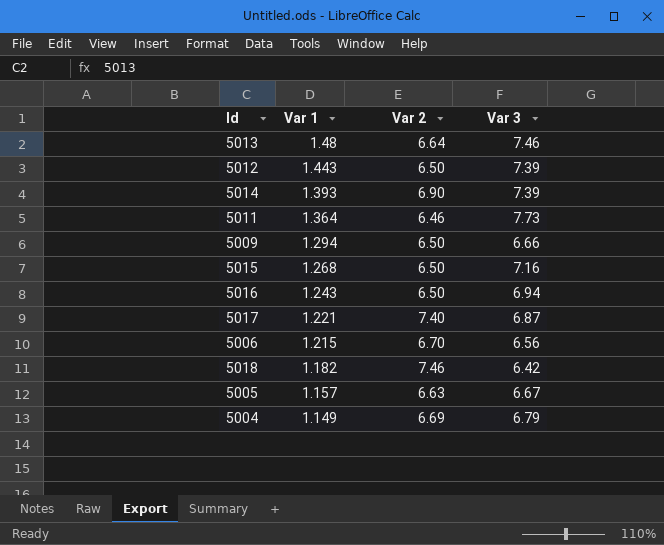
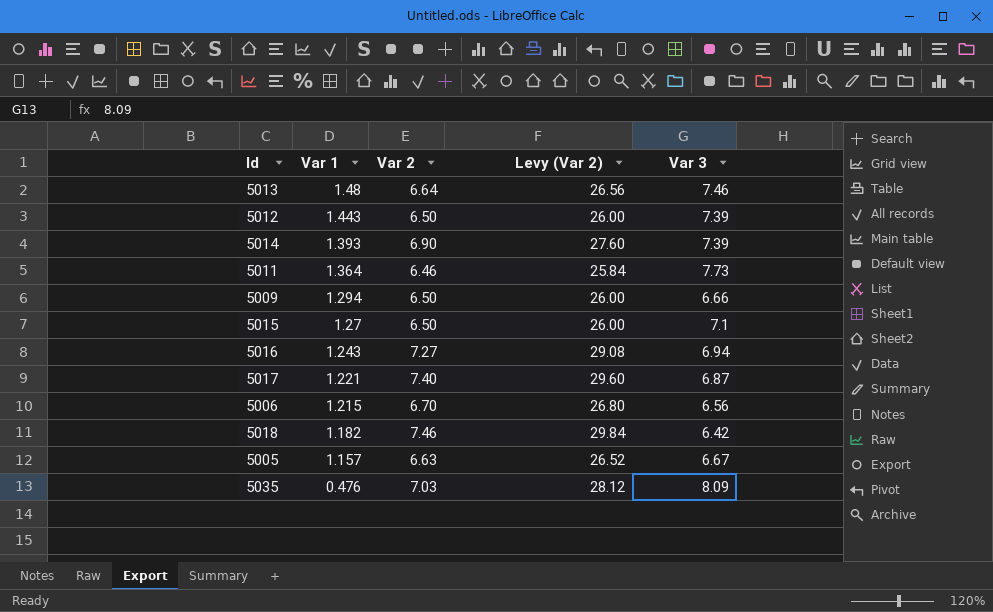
column Levy (Var 2) | formula: none -> [Var 2] * 4
row 5004: 1.149 | 6.69 | 6.79 -> none
5015 | Var 1: 1.268 -> 1.27
5015 | Var 3: 7.16 -> 7.1
5016 | Var 2: 6.50 -> 7.27
row 5035: none -> 0.476 | 7.03 | 28.12 | 8.09

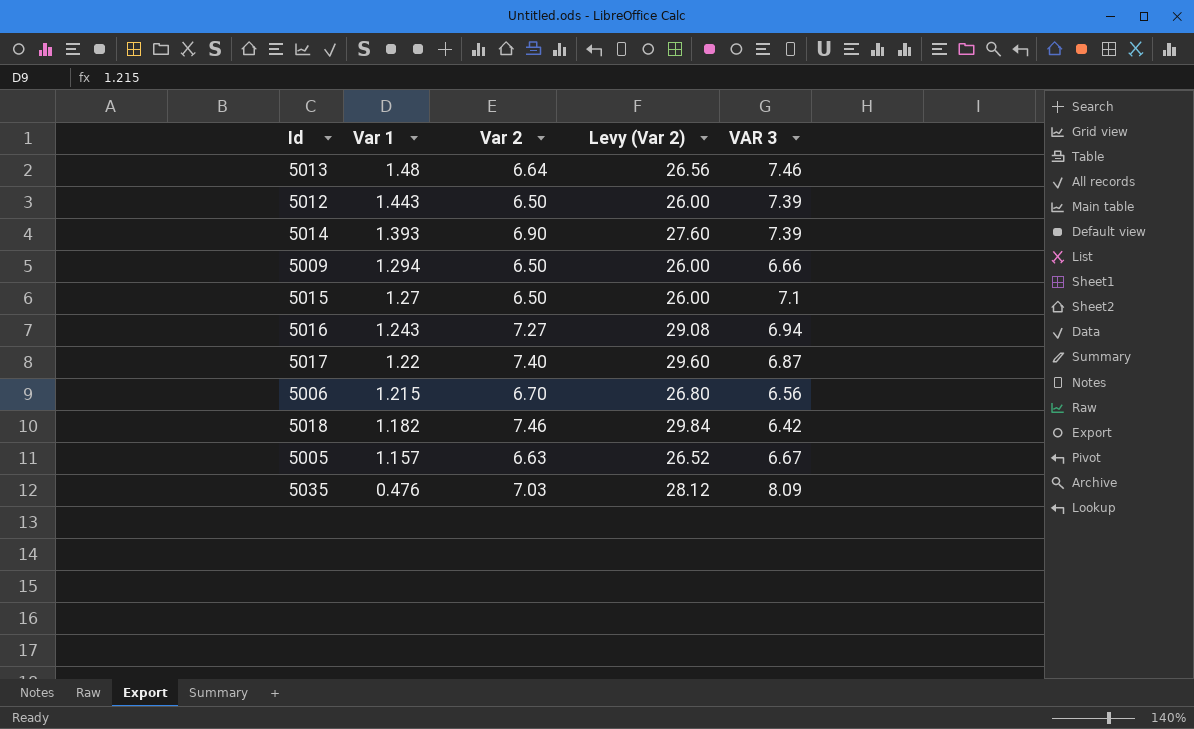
column name: Var 3 -> VAR 3
row 5011: 1.364 | 6.46 | 25.84 | 7.73 -> none
5017 | Var 1: 1.221 -> 1.22

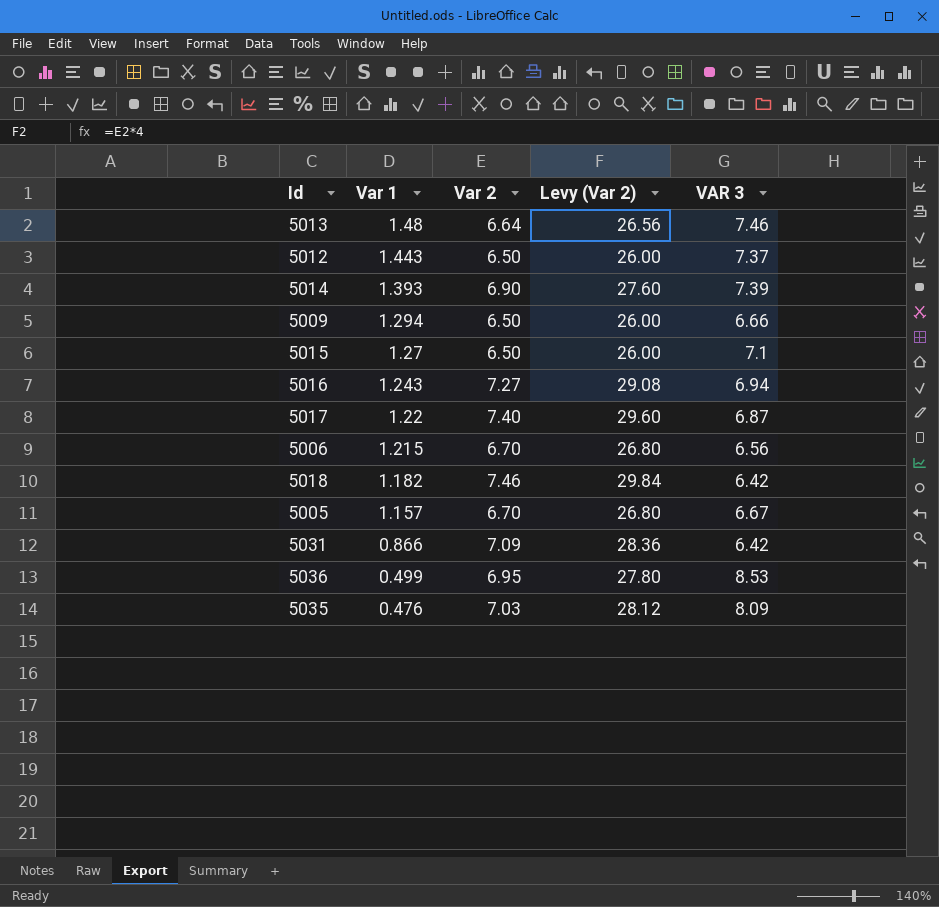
5012 | VAR 3: 7.39 -> 7.37
5005 | Var 2: 6.63 -> 6.70
5005 | Levy (Var 2): 26.52 -> 26.80
row 5031: none -> 0.866 | 7.09 | 28.36 | 6.42
row 5036: none -> 0.499 | 6.95 | 27.80 | 8.53

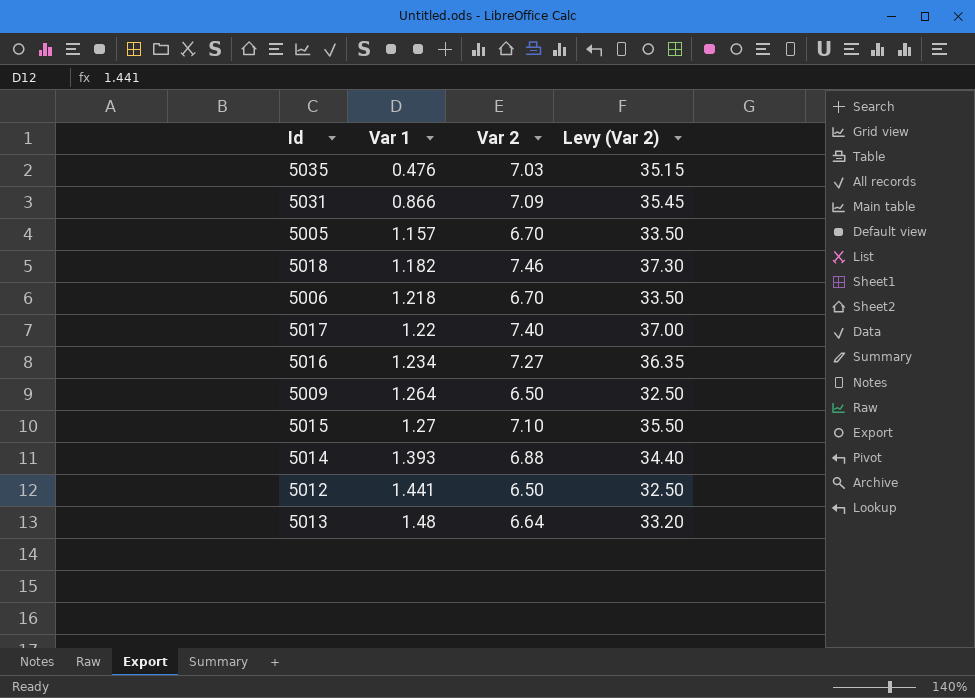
row order: Var 1 descending -> Var 1 ascending
column VAR 3 | position: 5 -> none
column Levy (Var 2) | formula: [Var 2] * 4 -> [Var 2] * 5
row 5036: 0.499 | 6.95 | 27.80 | 8.53 -> none
5006 | Var 1: 1.215 -> 1.218
5016 | Var 1: 1.243 -> 1.234
5009 | Var 1: 1.294 -> 1.264
5015 | Var 2: 6.50 -> 7.10
5014 | Var 2: 6.90 -> 6.88
5012 | Var 1: 1.443 -> 1.441

